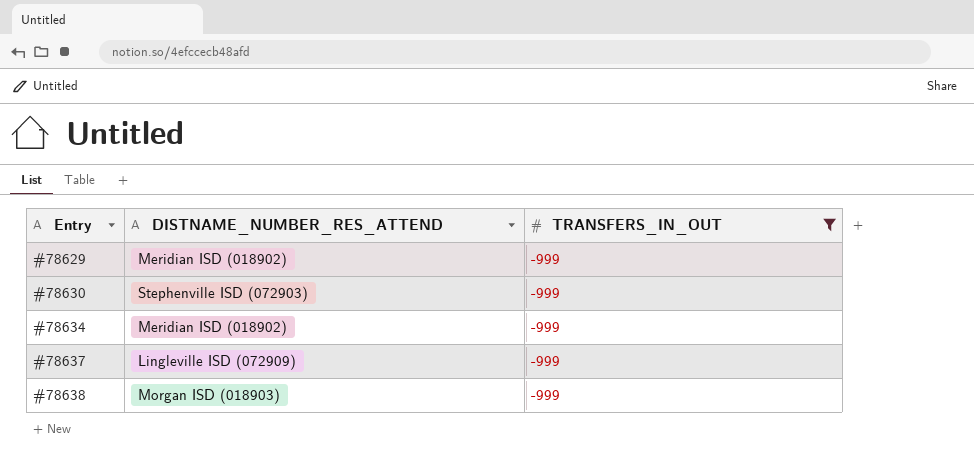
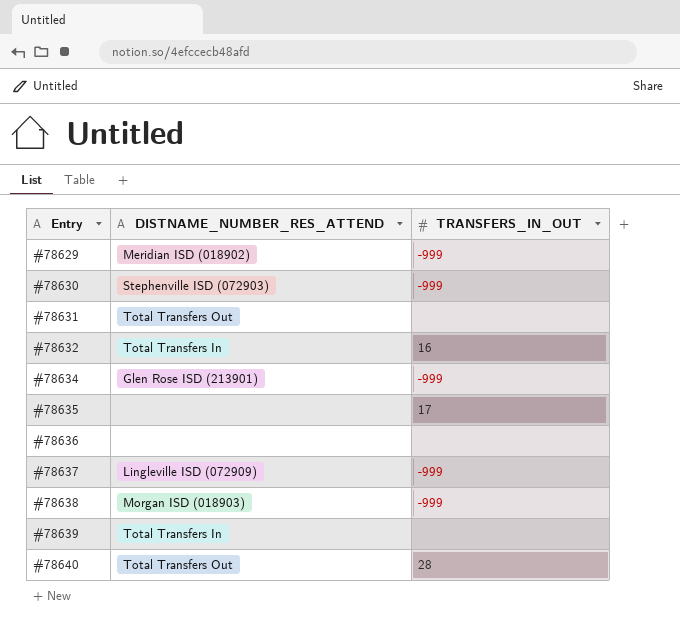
filter: TRANSFERS_IN_OUT = -999 -> none
#78634 | DISTNAME_NUMBER_RES_ATTEND: Meridian ISD (018902) -> Glen Rose ISD (213901)

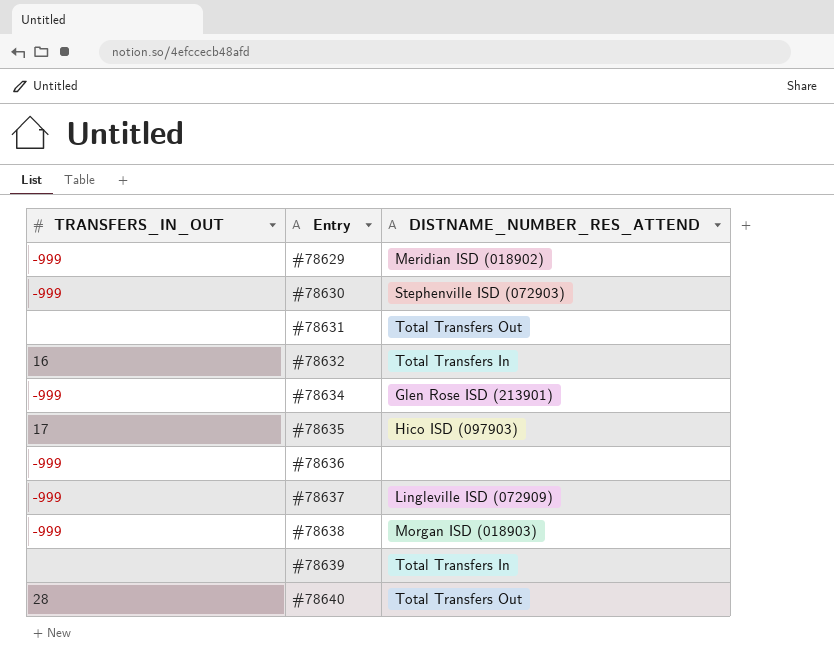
column TRANSFERS_IN_OUT | position: 3 -> 1
#78635 | DISTNAME_NUMBER_RES_ATTEND: none -> Hico ISD (097903)
#78636 | TRANSFERS_IN_OUT: none -> -999

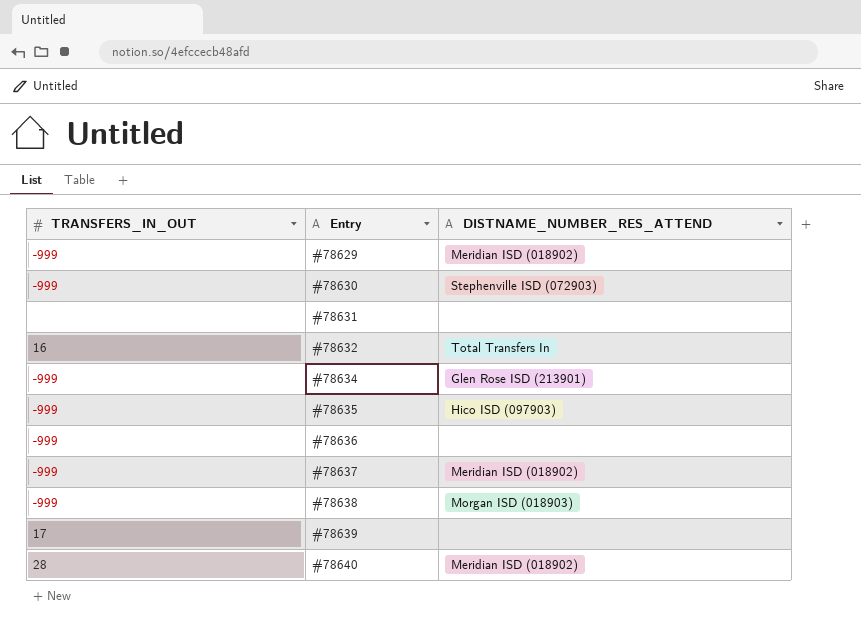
#78631 | DISTNAME_NUMBER_RES_ATTEND: Total Transfers Out -> none
#78635 | TRANSFERS_IN_OUT: 17 -> -999
#78637 | DISTNAME_NUMBER_RES_ATTEND: Lingleville ISD (072909) -> Meridian ISD (018902)
#78639 | TRANSFERS_IN_OUT: none -> 17
#78639 | DISTNAME_NUMBER_RES_ATTEND: Total Transfers In -> none
#78640 | DISTNAME_NUMBER_RES_ATTEND: Total Transfers Out -> Meridian ISD (018902)

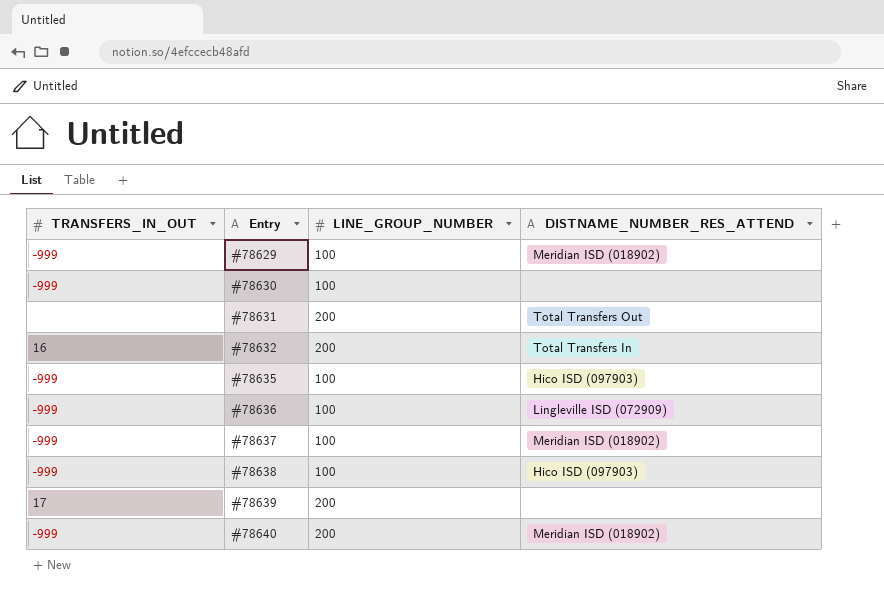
column LINE_GROUP_NUMBER | position: none -> 3
row #78634: -999 | Glen Rose ISD (213901) -> none
#78630 | DISTNAME_NUMBER_RES_ATTEND: Stephenville ISD (072903) -> none
#78631 | DISTNAME_NUMBER_RES_ATTEND: none -> Total Transfers Out
#78636 | DISTNAME_NUMBER_RES_ATTEND: none -> Lingleville ISD (072909)
#78638 | DISTNAME_NUMBER_RES_ATTEND: Morgan ISD (018903) -> Hico ISD (097903)
#78640 | TRANSFERS_IN_OUT: 28 -> -999

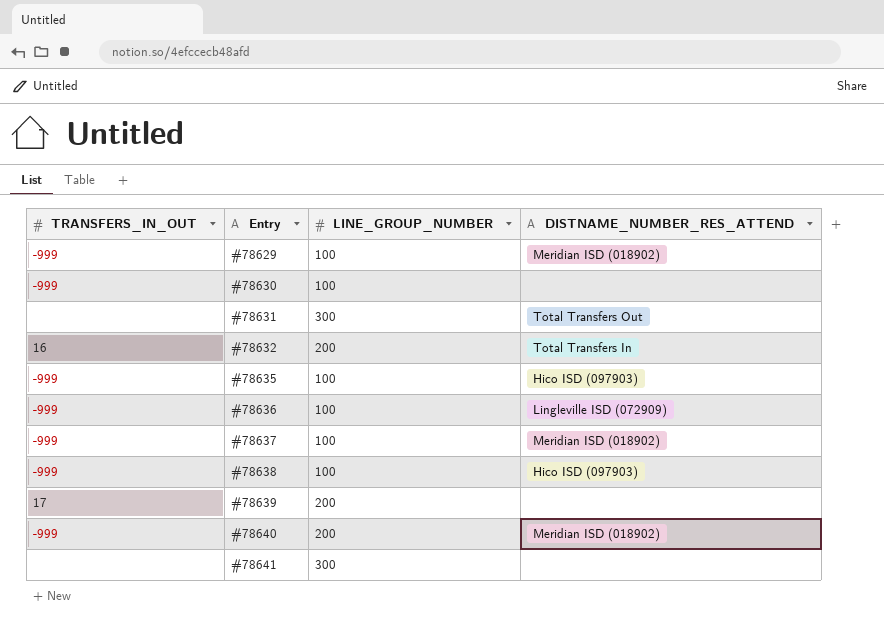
#78631 | LINE_GROUP_NUMBER: 200 -> 300
row #78641: none -> none | 300 | none

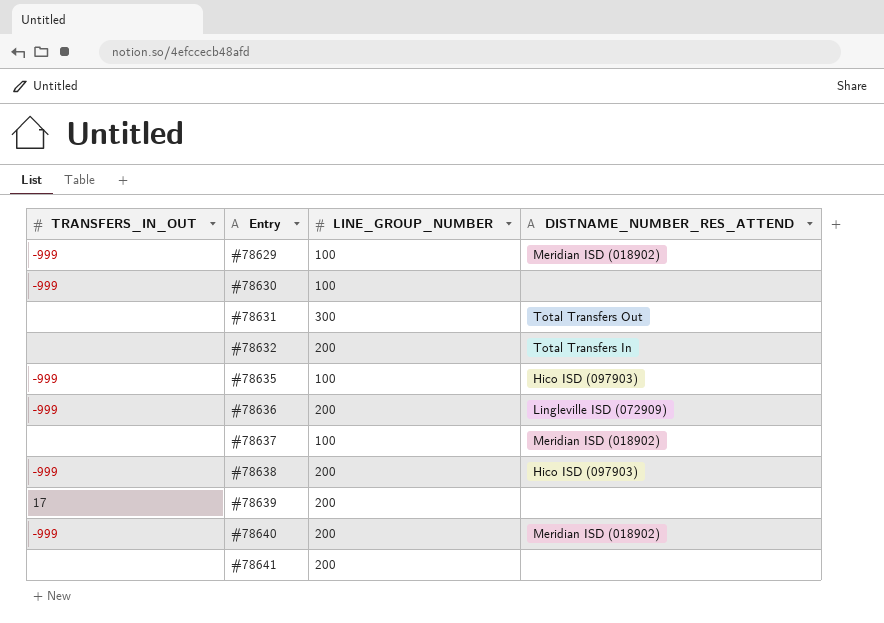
#78632 | TRANSFERS_IN_OUT: 16 -> none
#78636 | LINE_GROUP_NUMBER: 100 -> 200
#78637 | TRANSFERS_IN_OUT: -999 -> none
#78638 | LINE_GROUP_NUMBER: 100 -> 200
#78641 | LINE_GROUP_NUMBER: 300 -> 200

